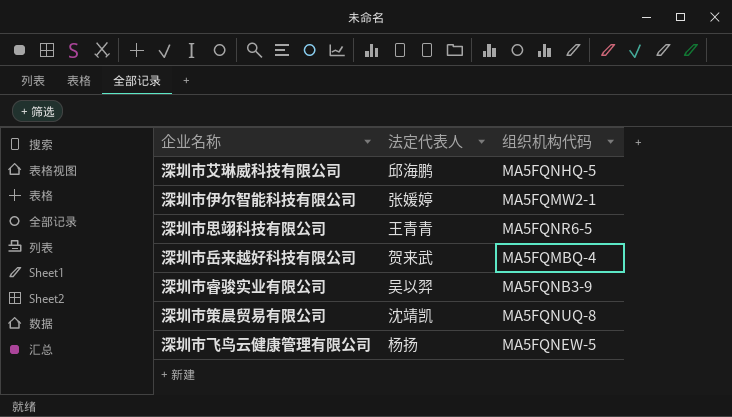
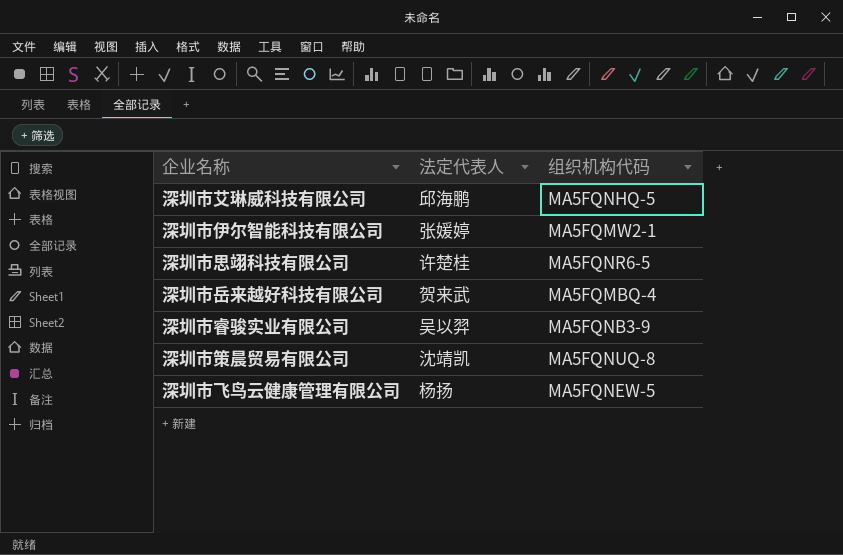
深圳市思翊科技有限公司 | 法定代表人: 王青青 -> 许楚桂

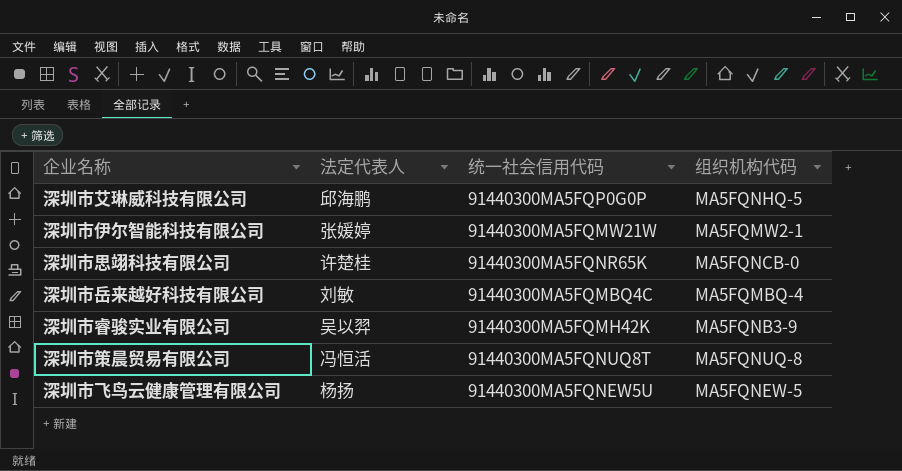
column 统一社会信用代码 | position: none -> 3
深圳市思翊科技有限公司 | 组织机构代码: MA5FQNR6-5 -> MA5FQNCB-0
深圳市岳来越好科技有限公司 | 法定代表人: 贺来武 -> 刘敏
深圳市策晨贸易有限公司 | 法定代表人: 沈靖凯 -> 冯恒活

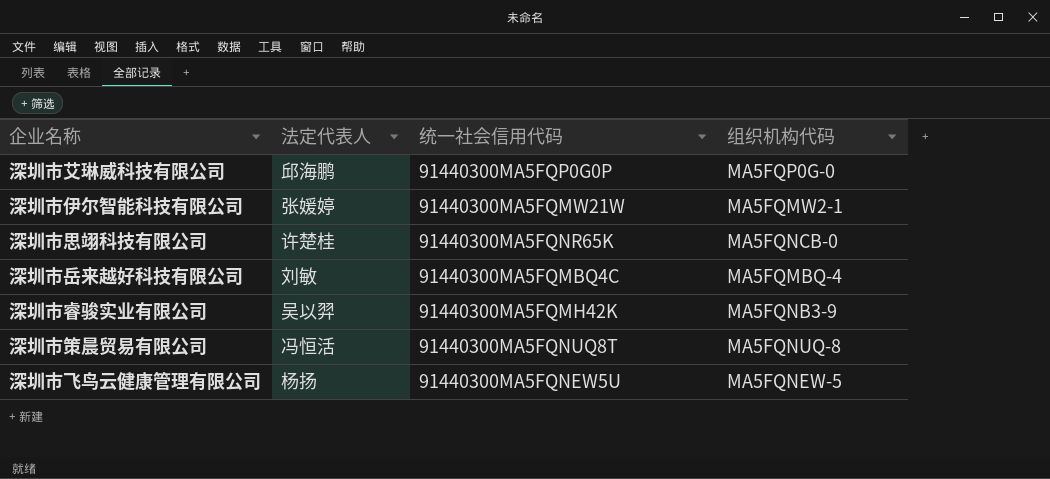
深圳市艾琳威科技有限公司 | 组织机构代码: MA5FQNHQ-5 -> MA5FQP0G-0

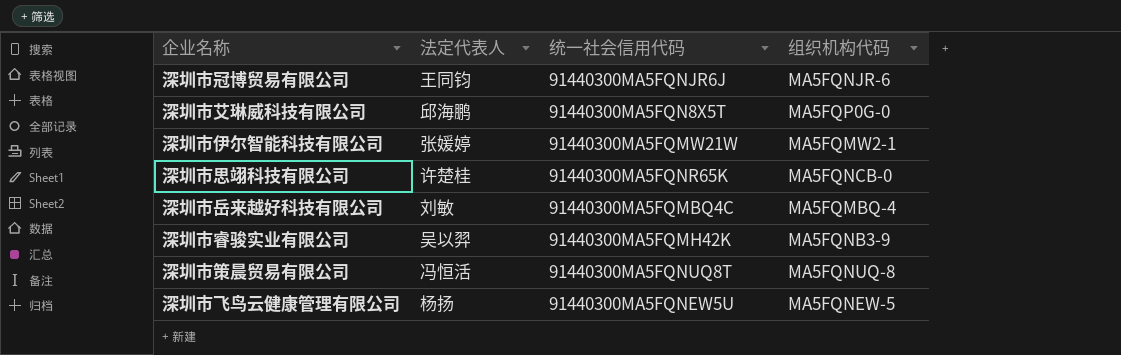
row 深圳市冠博贸易有限公司: none -> 王同钧 | 91440300MA5FQNJR6J | MA5FQNJR-6
深圳市艾琳威科技有限公司 | 统一社会信用代码: 91440300MA5FQP0G0P -> 91440300MA5FQN8X5T

